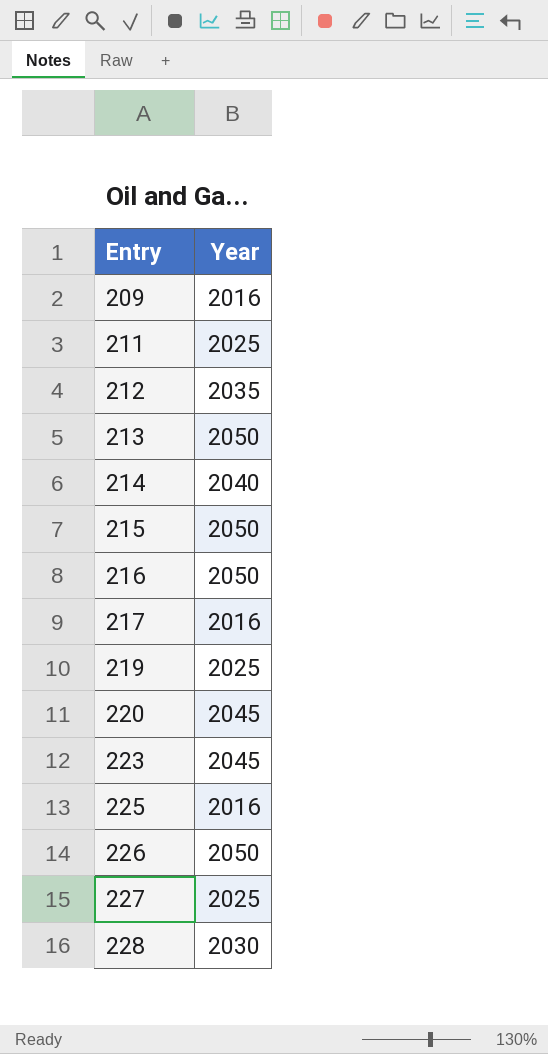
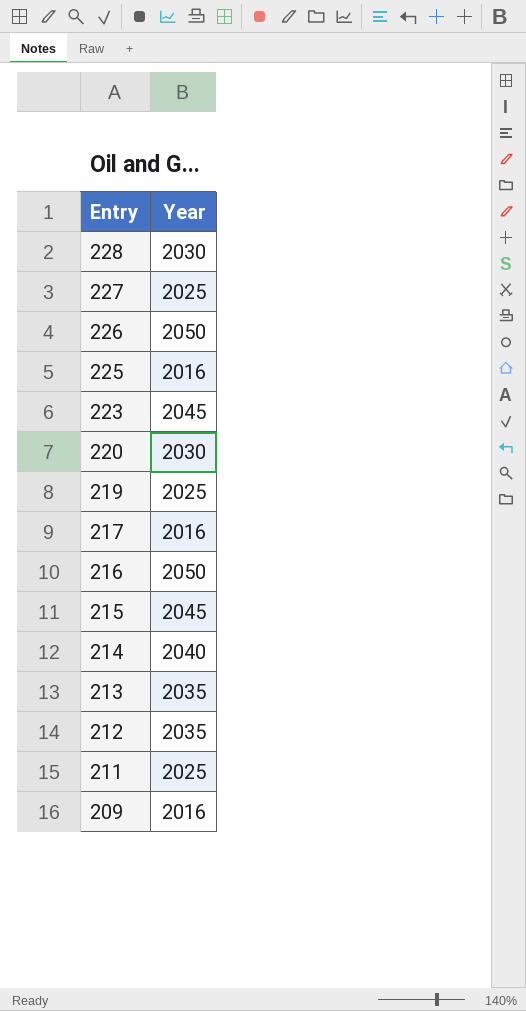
row order: Entry ascending -> Entry descending
220 | Year: 2045 -> 2030
215 | Year: 2050 -> 2045
213 | Year: 2050 -> 2035

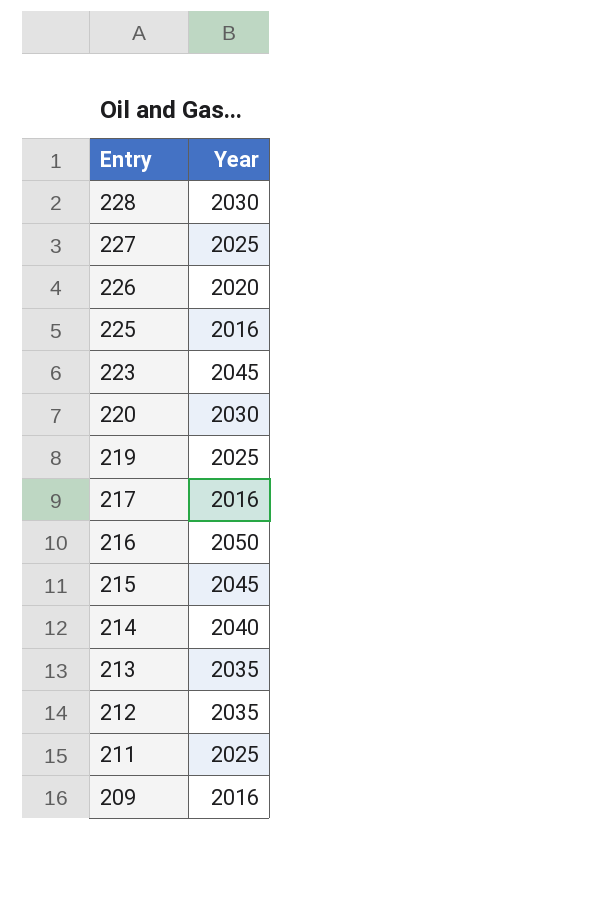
226 | Year: 2050 -> 2020

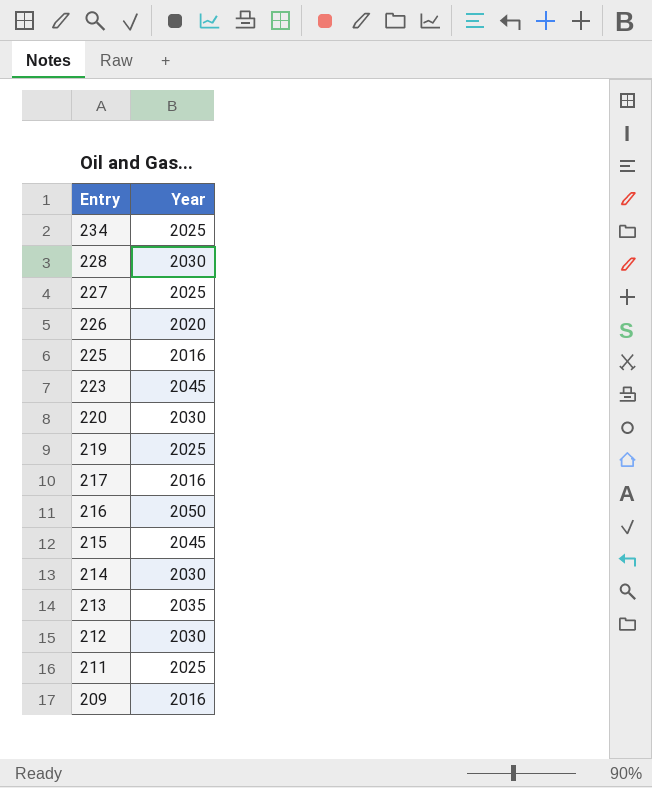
row 234: none -> 2025
214 | Year: 2040 -> 2030
212 | Year: 2035 -> 2030

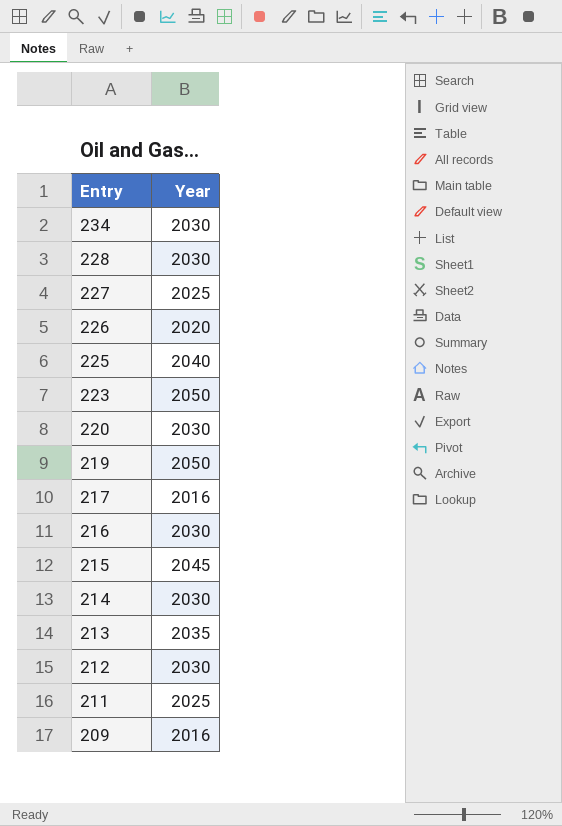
234 | Year: 2025 -> 2030
225 | Year: 2016 -> 2040
223 | Year: 2045 -> 2050
219 | Year: 2025 -> 2050
216 | Year: 2050 -> 2030

